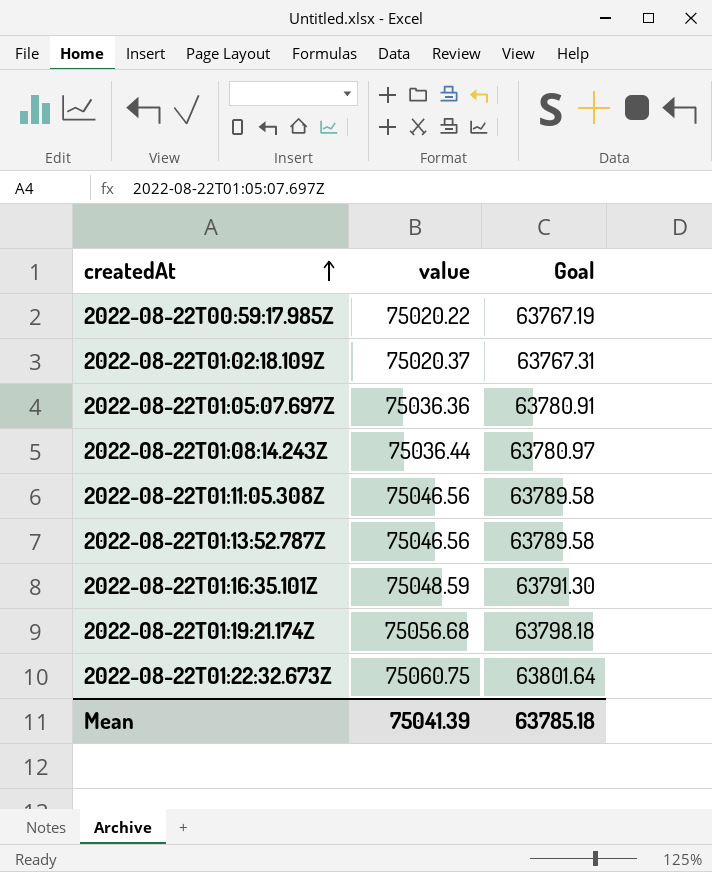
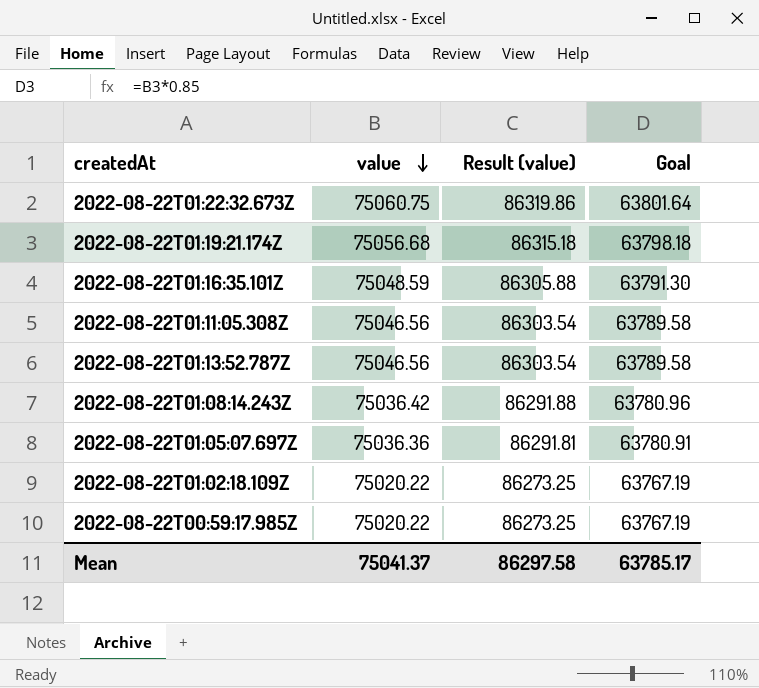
row order: createdAt ascending -> value descending
column Result (value) | formula: none -> [value] * 1.15
2022-08-22T01:08:14.243Z | value: 75036.44 -> 75036.42
2022-08-22T01:08:14.243Z | Goal: 63780.97 -> 63780.96
2022-08-22T01:02:18.109Z | value: 75020.37 -> 75020.22
2022-08-22T01:02:18.109Z | Goal: 63767.31 -> 63767.19
Mean | value: 75041.39 -> 75041.37
Mean | Goal: 63785.18 -> 63785.17

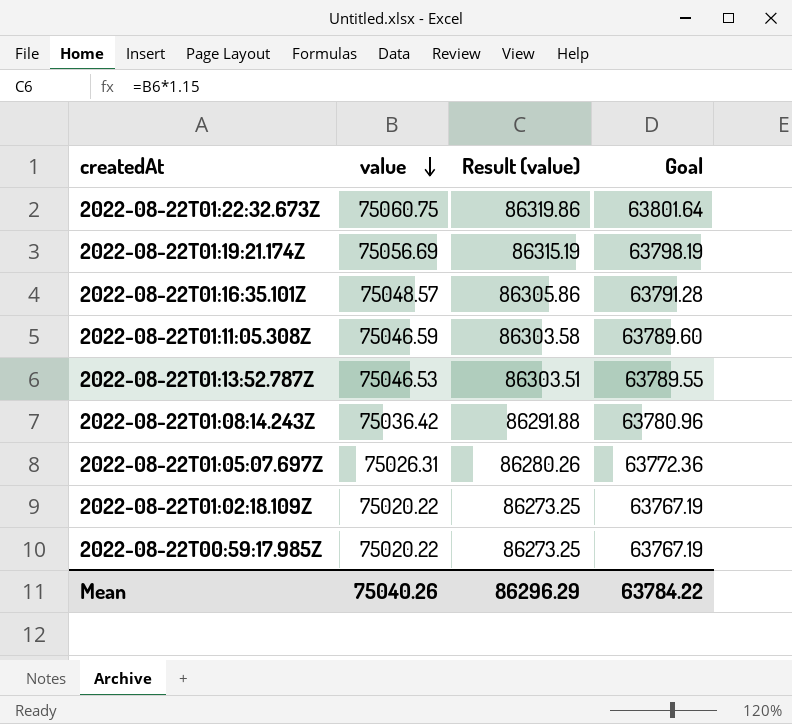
2022-08-22T01:19:21.174Z | value: 75056.68 -> 75056.69
2022-08-22T01:19:21.174Z | Result (value): 86315.18 -> 86315.19
2022-08-22T01:19:21.174Z | Goal: 63798.18 -> 63798.19
2022-08-22T01:16:35.101Z | value: 75048.59 -> 75048.57
2022-08-22T01:16:35.101Z | Result (value): 86305.88 -> 86305.86
2022-08-22T01:16:35.101Z | Goal: 63791.30 -> 63791.28
2022-08-22T01:11:05.308Z | value: 75046.56 -> 75046.59
2022-08-22T01:11:05.308Z | Result (value): 86303.54 -> 86303.58
2022-08-22T01:11:05.308Z | Goal: 63789.58 -> 63789.60
2022-08-22T01:13:52.787Z | value: 75046.56 -> 75046.53
2022-08-22T01:13:52.787Z | Result (value): 86303.54 -> 86303.51
2022-08-22T01:13:52.787Z | Goal: 63789.58 -> 63789.55
2022-08-22T01:05:07.697Z | value: 75036.36 -> 75026.31
2022-08-22T01:05:07.697Z | Result (value): 86291.81 -> 86280.26
2022-08-22T01:05:07.697Z | Goal: 63780.91 -> 63772.36
Mean | value: 75041.37 -> 75040.26
Mean | Result (value): 86297.58 -> 86296.29
Mean | Goal: 63785.17 -> 63784.22

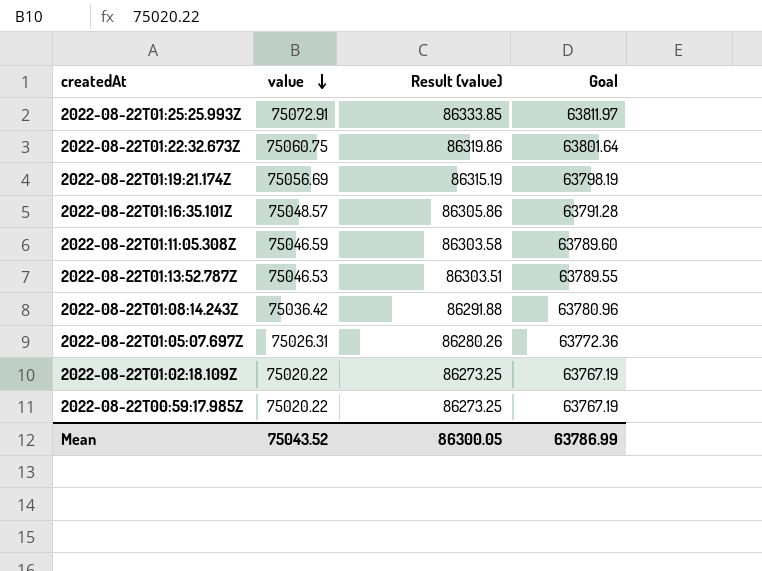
row 2022-08-22T01:25:25.993Z: none -> 75072.91 | 86333.85 | 63811.97
Mean | value: 75040.26 -> 75043.52
Mean | Result (value): 86296.29 -> 86300.05
Mean | Goal: 63784.22 -> 63786.99

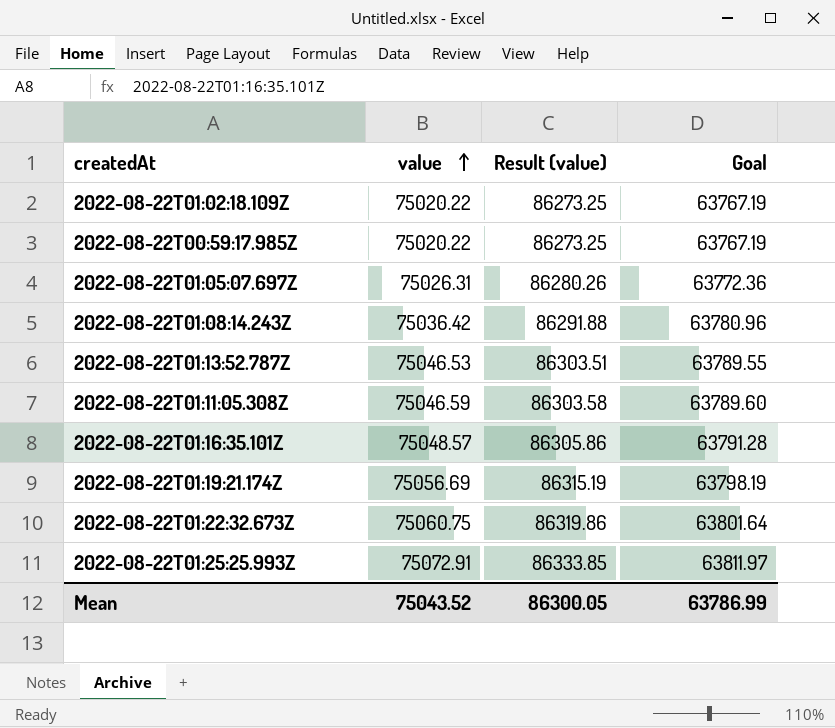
row order: value descending -> value ascending

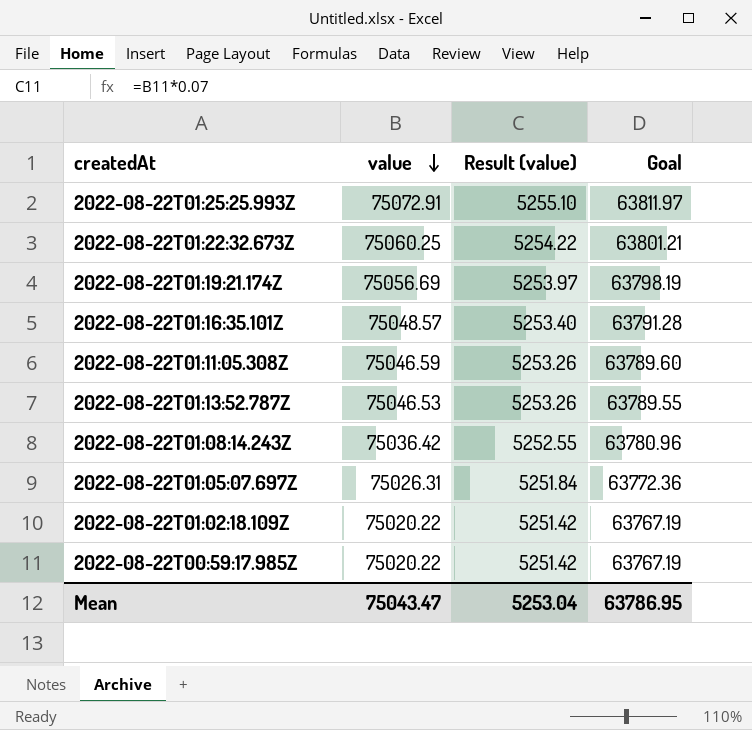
row order: value ascending -> value descending
column Result (value) | formula: [value] * 1.15 -> [value] * 0.07
2022-08-22T01:22:32.673Z | value: 75060.75 -> 75060.25
2022-08-22T01:22:32.673Z | Goal: 63801.64 -> 63801.21
Mean | value: 75043.52 -> 75043.47
Mean | Result (value): 86300.05 -> 5253.04
Mean | Goal: 63786.99 -> 63786.95

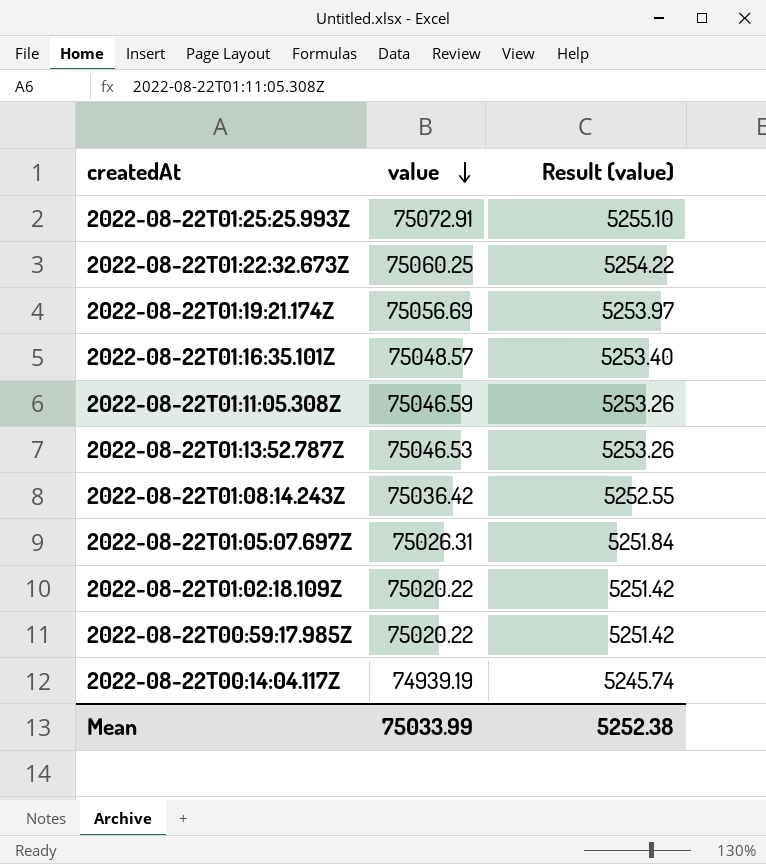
column Goal | formula: [value] * 0.85 -> none
row 2022-08-22T00:14:04.117Z: none -> 74939.19 | 5245.74
Mean | value: 75043.47 -> 75033.99
Mean | Result (value): 5253.04 -> 5252.38

